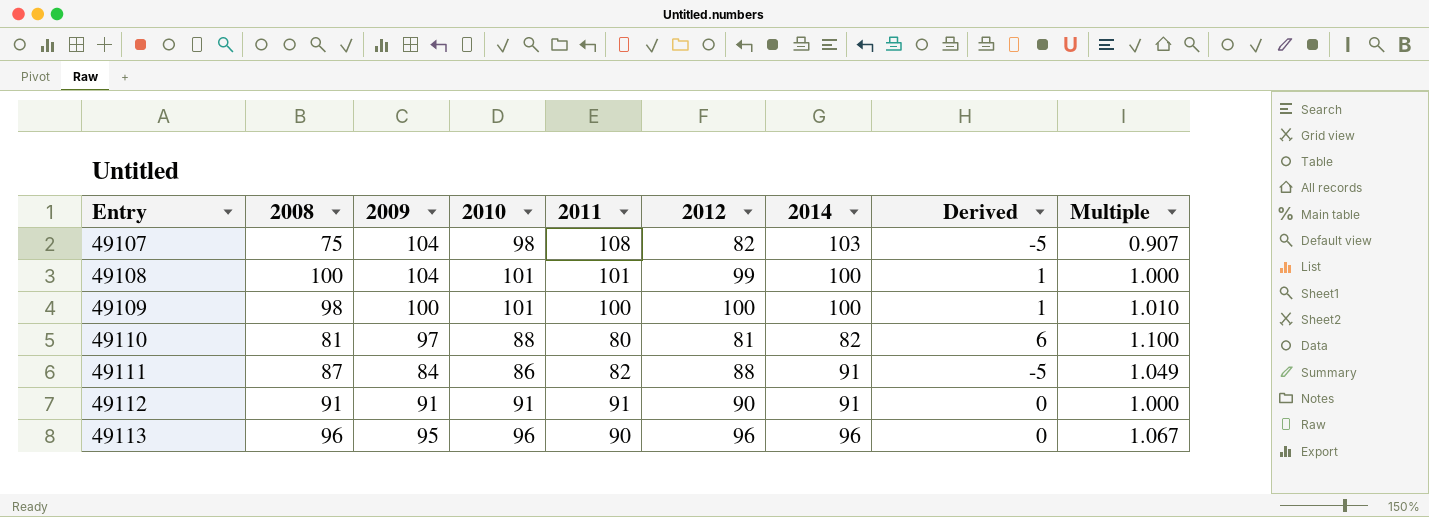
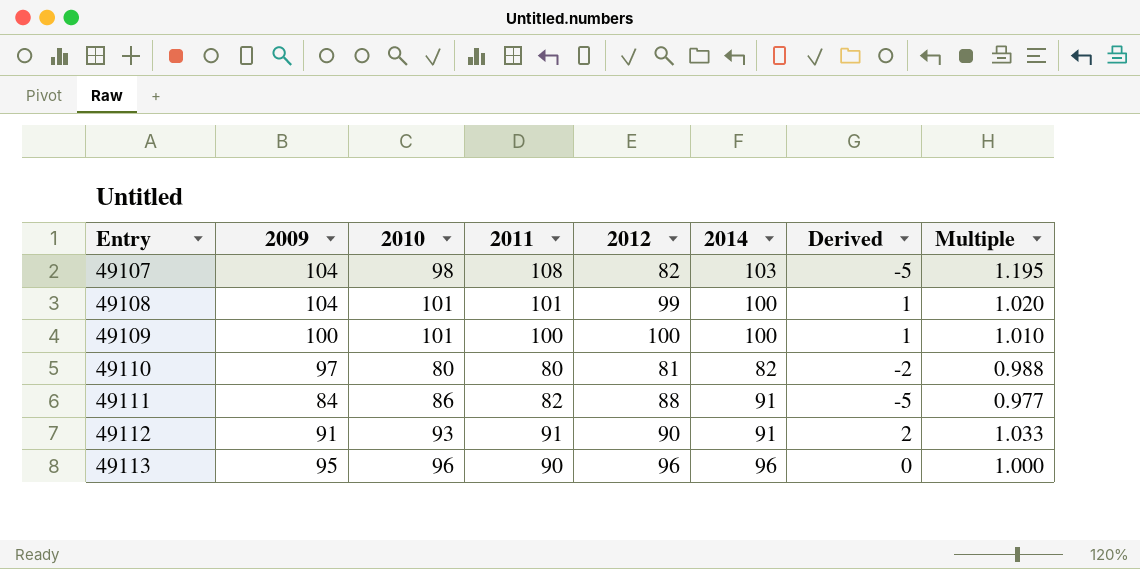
column 2008 | position: 2 -> none
column Multiple | formula: [2010] / [2011] -> [2010] / [2012]
49110 | 2010: 88 -> 80
49110 | Derived: 6 -> -2
49112 | 2010: 91 -> 93
49112 | Derived: 0 -> 2

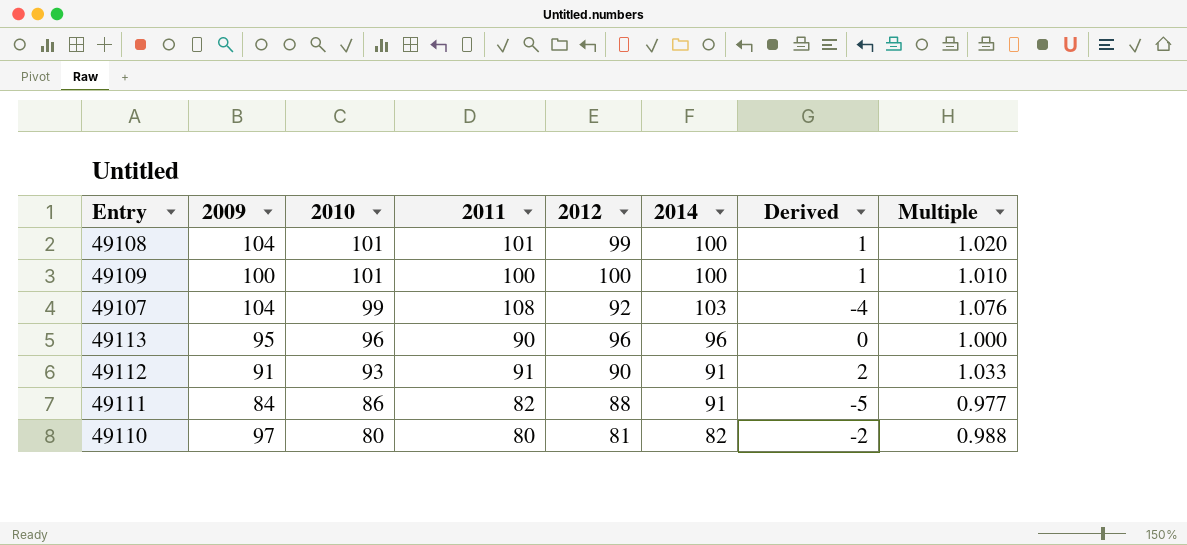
row order: Entry ascending -> 2010 descending
49107 | 2010: 98 -> 99
49107 | 2012: 82 -> 92
49107 | Derived: -5 -> -4
49107 | Multiple: 1.195 -> 1.076

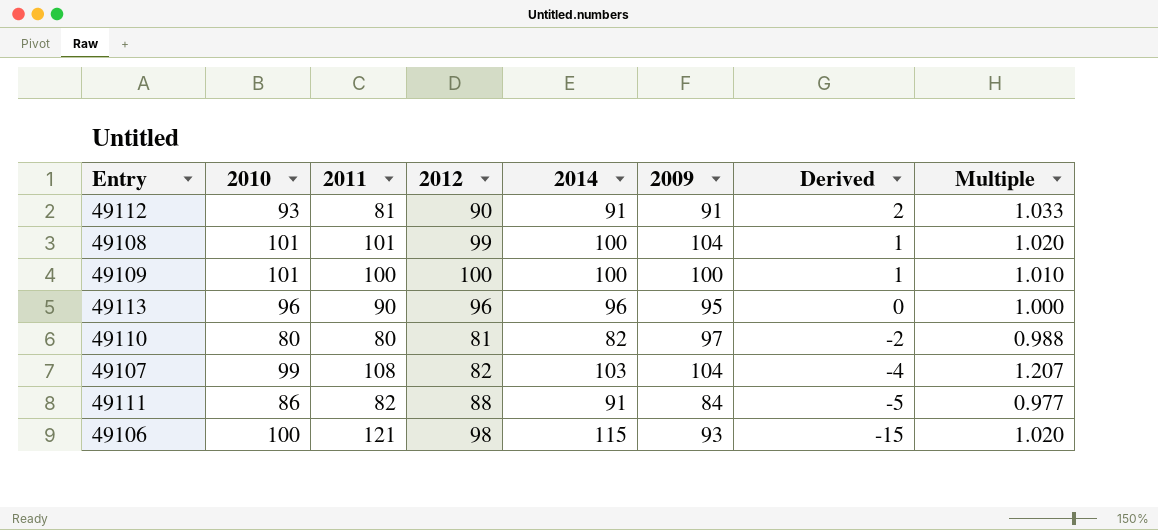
row order: 2010 descending -> Derived descending
column 2009 | position: 2 -> 6
49112 | 2011: 91 -> 81
49107 | 2012: 92 -> 82
49107 | Multiple: 1.076 -> 1.207
row 49106: none -> 100 | 121 | 98 | 115 | 93 | -15 | 1.020

